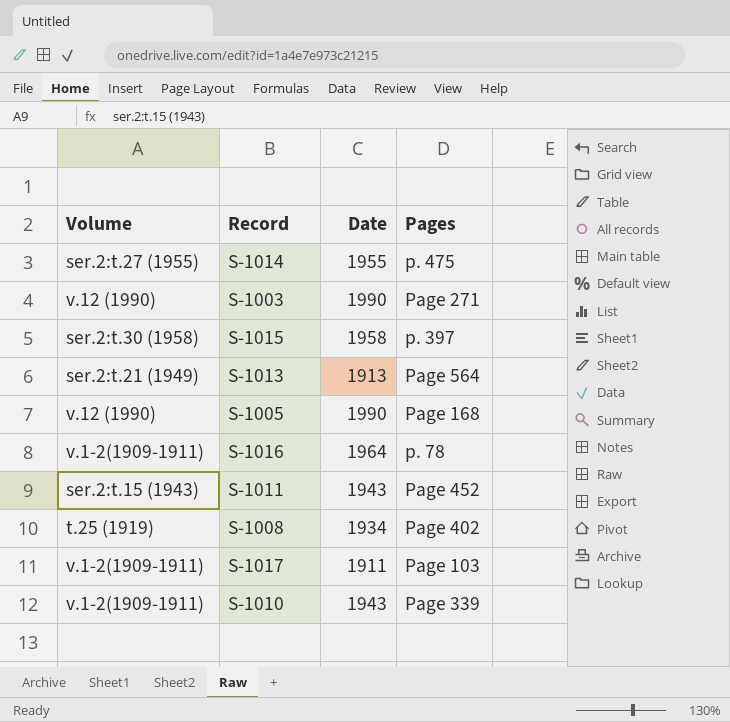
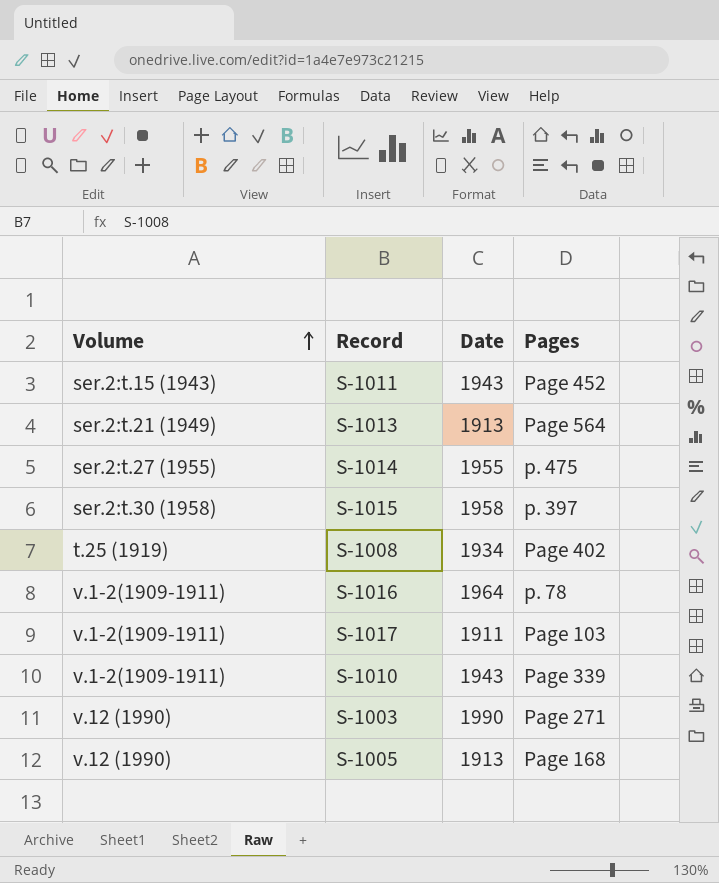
row order: none -> Volume ascending
S-1005 | Date: 1990 -> 1913

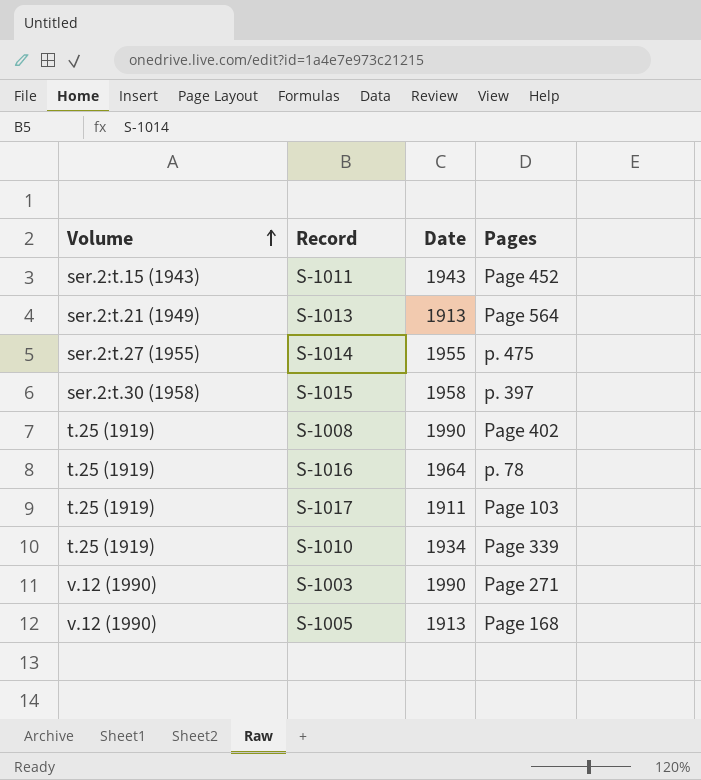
S-1008 | Date: 1934 -> 1990
S-1016 | Volume: v.1-2(1909-1911) -> t.25 (1919)
S-1017 | Volume: v.1-2(1909-1911) -> t.25 (1919)
S-1010 | Volume: v.1-2(1909-1911) -> t.25 (1919)
S-1010 | Date: 1943 -> 1934

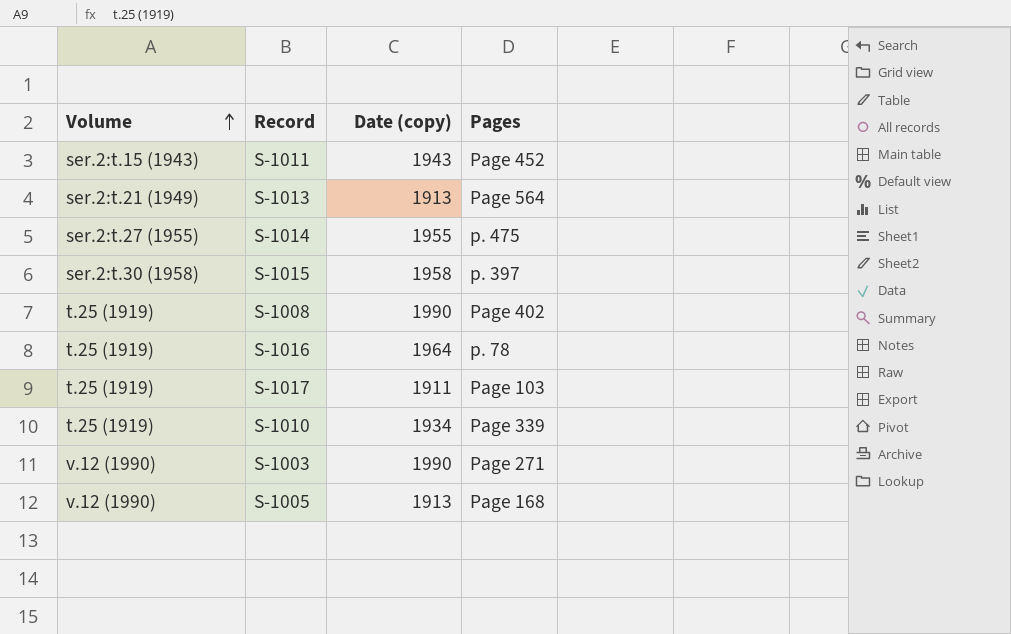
column name: Date -> Date (copy)

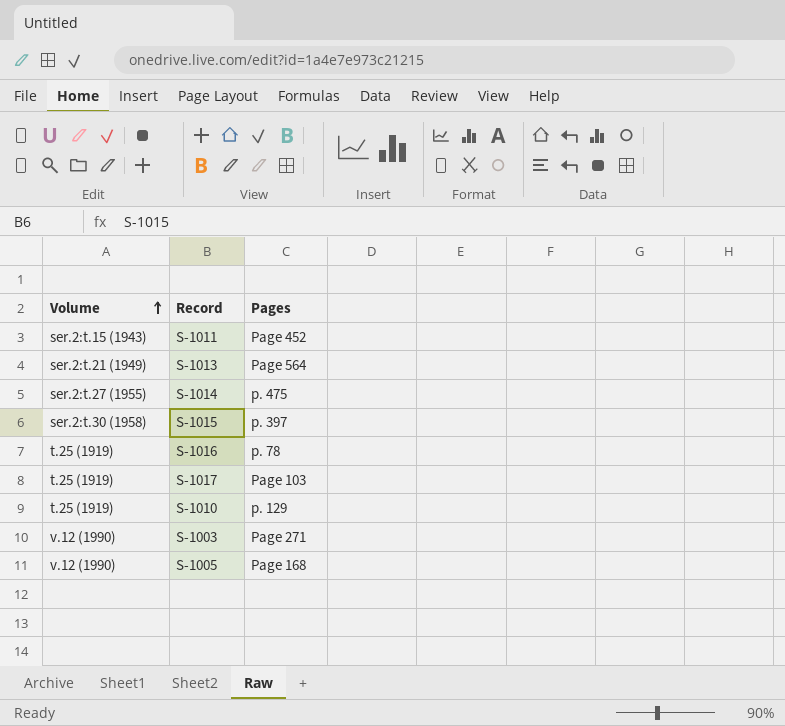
column Date (copy) | position: 3 -> none
row S-1008: t.25 (1919) | 1990 | Page 402 -> none
S-1010 | Pages: Page 339 -> p. 129

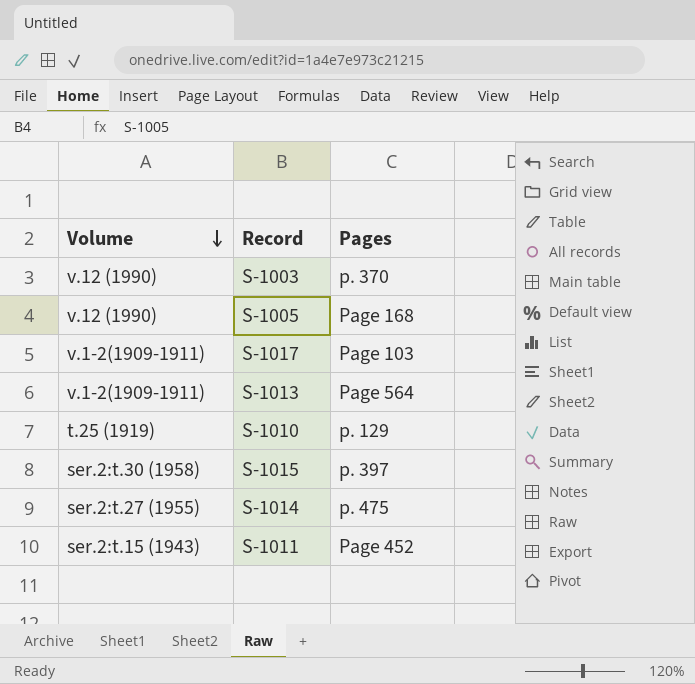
row order: Volume ascending -> Volume descending
row S-1016: t.25 (1919) | p. 78 -> none
S-1003 | Pages: Page 271 -> p. 370
S-1017 | Volume: t.25 (1919) -> v.1-2(1909-1911)
S-1013 | Volume: ser.2:t.21 (1949) -> v.1-2(1909-1911)

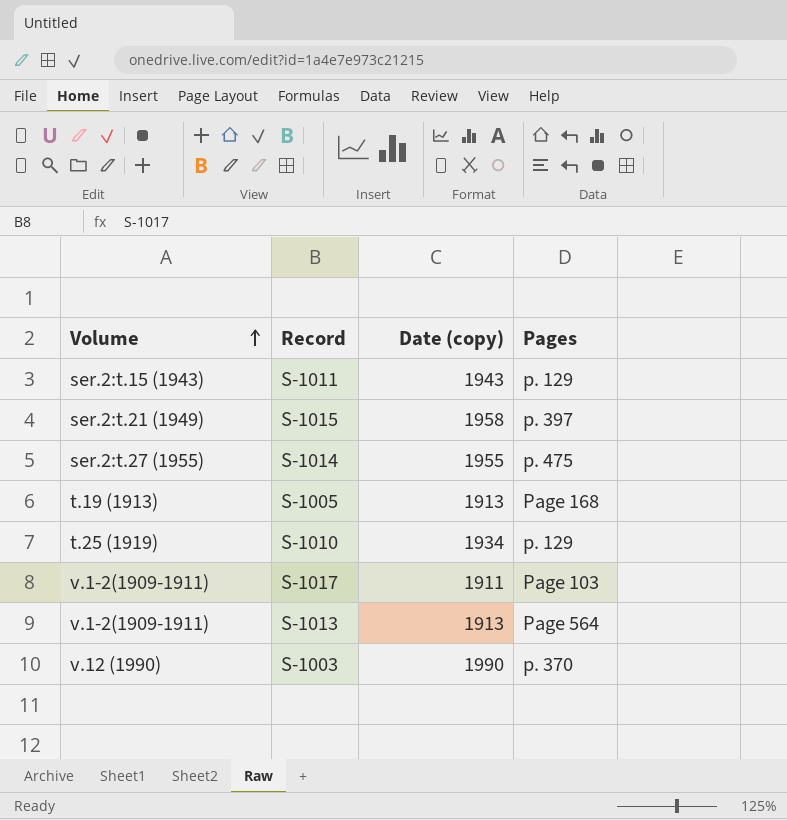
row order: Volume descending -> Volume ascending
column Date (copy) | position: none -> 3
S-1011 | Pages: Page 452 -> p. 129
S-1015 | Volume: ser.2:t.30 (1958) -> ser.2:t.21 (1949)
S-1005 | Volume: v.12 (1990) -> t.19 (1913)

